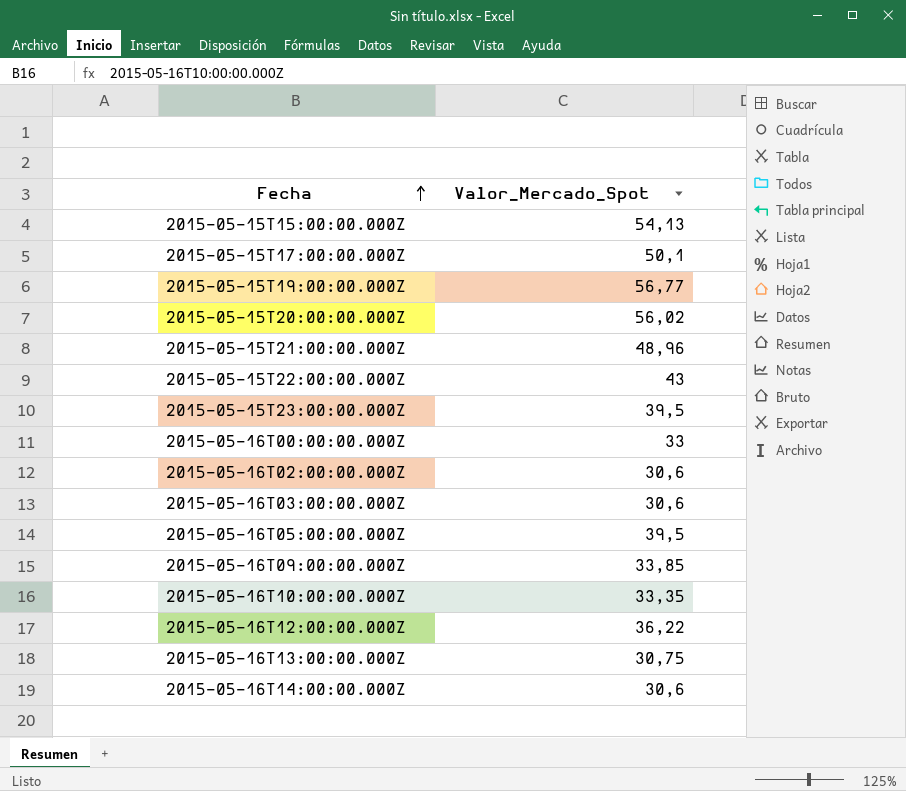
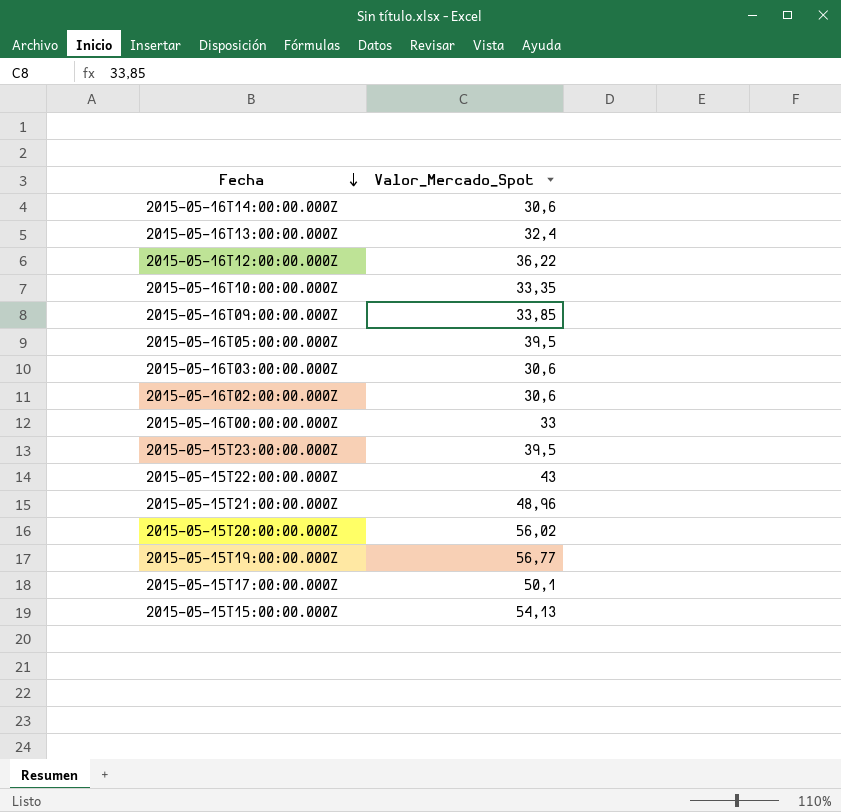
row order: Fecha ascending -> Fecha descending
2015-05-16T13:00:00.000Z | Valor_Mercado_Spot: 30,75 -> 32,4

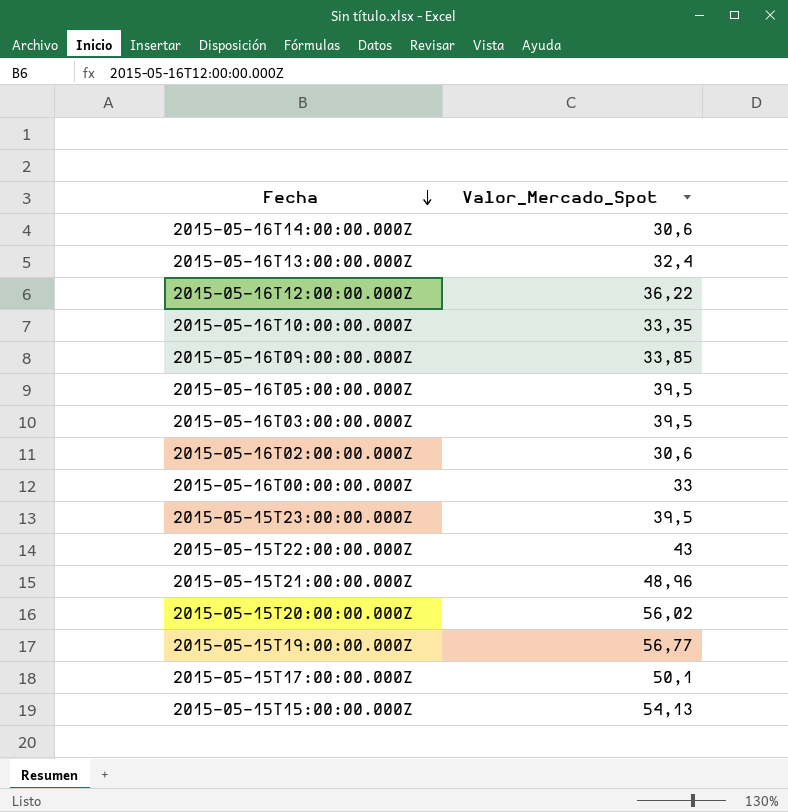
2015-05-16T03:00:00.000Z | Valor_Mercado_Spot: 30,6 -> 39,5

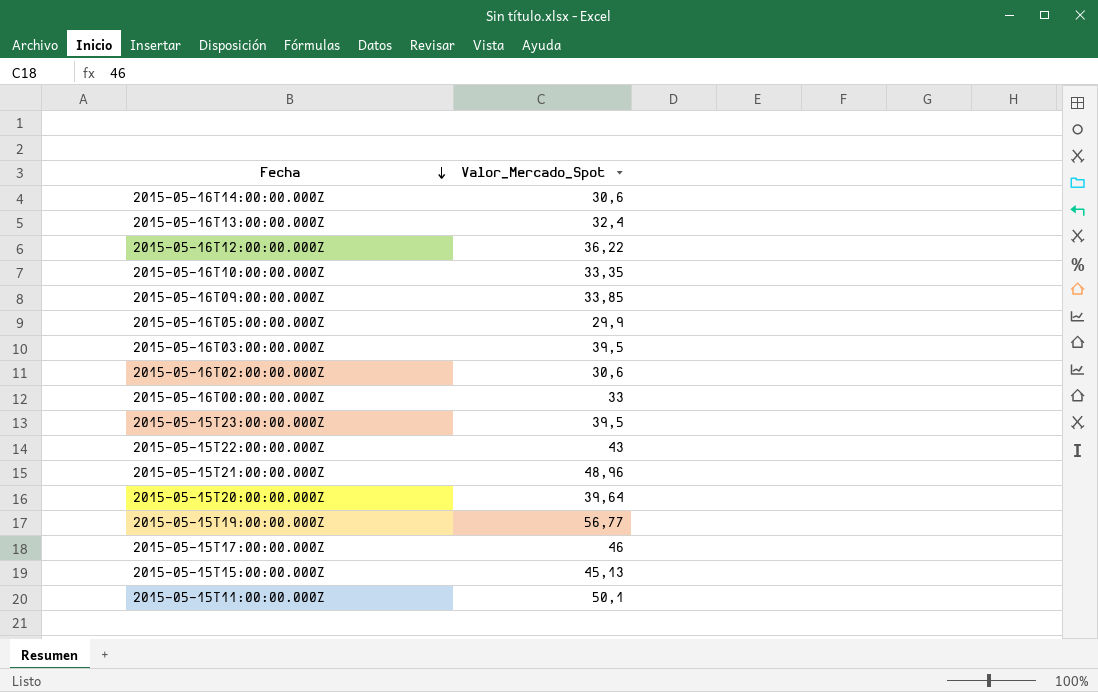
2015-05-16T05:00:00.000Z | Valor_Mercado_Spot: 39,5 -> 29,9
2015-05-15T20:00:00.000Z | Valor_Mercado_Spot: 56,02 -> 39,64
2015-05-15T17:00:00.000Z | Valor_Mercado_Spot: 50,1 -> 46
2015-05-15T15:00:00.000Z | Valor_Mercado_Spot: 54,13 -> 45,13
row 2015-05-15T11:00:00.000Z: none -> 50,1

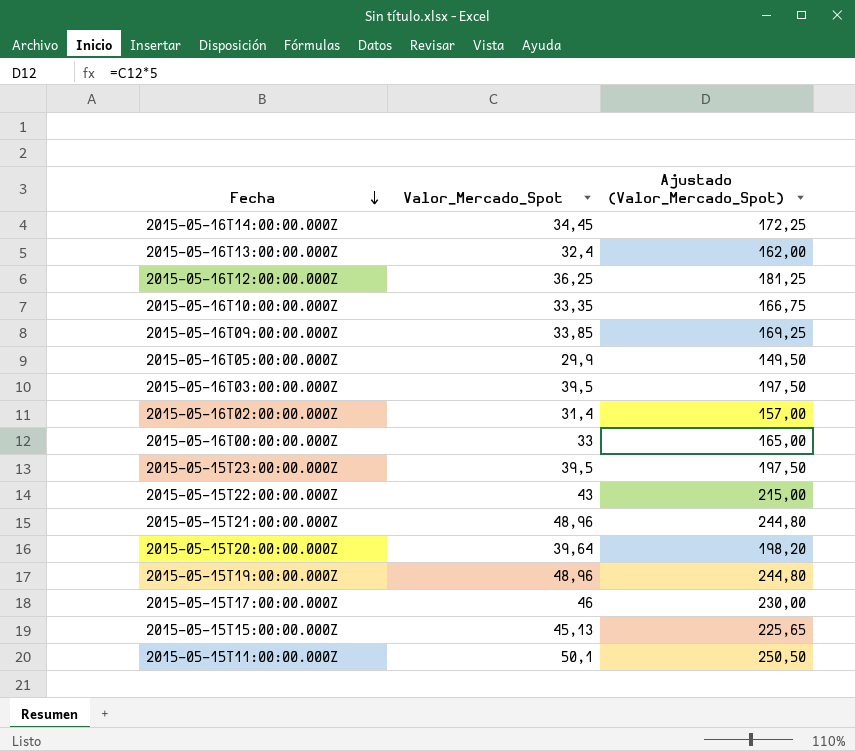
column Ajustado (Valor_Mercado_Spot) | formula: none -> [Valor_Mercado_Spot] * 5
2015-05-16T14:00:00.000Z | Valor_Mercado_Spot: 30,6 -> 34,45
2015-05-16T12:00:00.000Z | Valor_Mercado_Spot: 36,22 -> 36,25
2015-05-16T02:00:00.000Z | Valor_Mercado_Spot: 30,6 -> 31,4
2015-05-15T19:00:00.000Z | Valor_Mercado_Spot: 56,77 -> 48,96

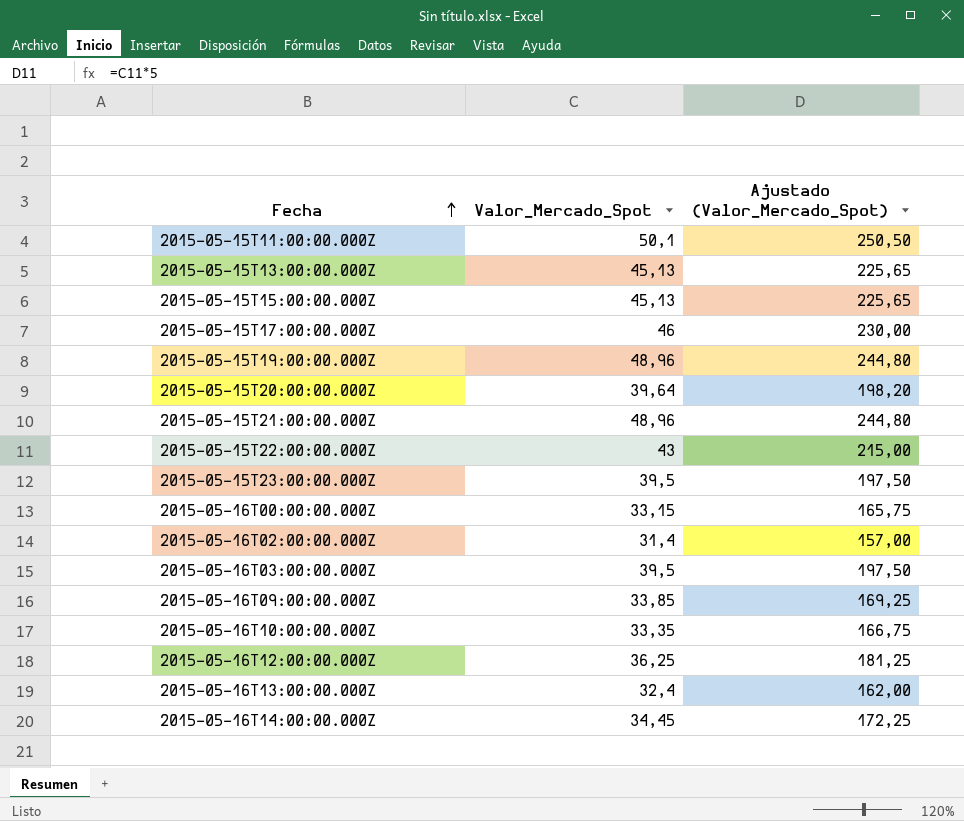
row order: Fecha descending -> Fecha ascending
row 2015-05-16T05:00:00.000Z: 29,9 | 149,50 -> none
row 2015-05-15T13:00:00.000Z: none -> 45,13 | 225,65
2015-05-16T00:00:00.000Z | Valor_Mercado_Spot: 33 -> 33,15
2015-05-16T00:00:00.000Z | Ajustado (Valor_Mercado_Spot): 165,00 -> 165,75

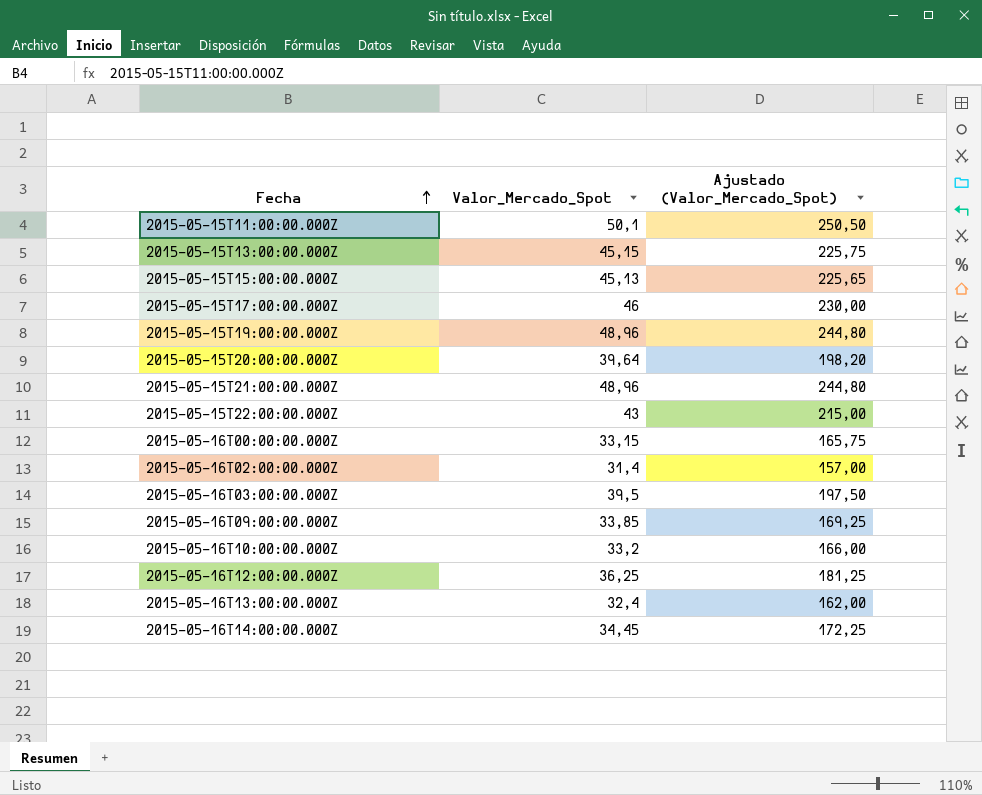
row 2015-05-15T23:00:00.000Z: 39,5 | 197,50 -> none
2015-05-15T13:00:00.000Z | Valor_Mercado_Spot: 45,13 -> 45,15
2015-05-15T13:00:00.000Z | Ajustado (Valor_Mercado_Spot): 225,65 -> 225,75
2015-05-16T10:00:00.000Z | Valor_Mercado_Spot: 33,35 -> 33,2
2015-05-16T10:00:00.000Z | Ajustado (Valor_Mercado_Spot): 166,75 -> 166,00

